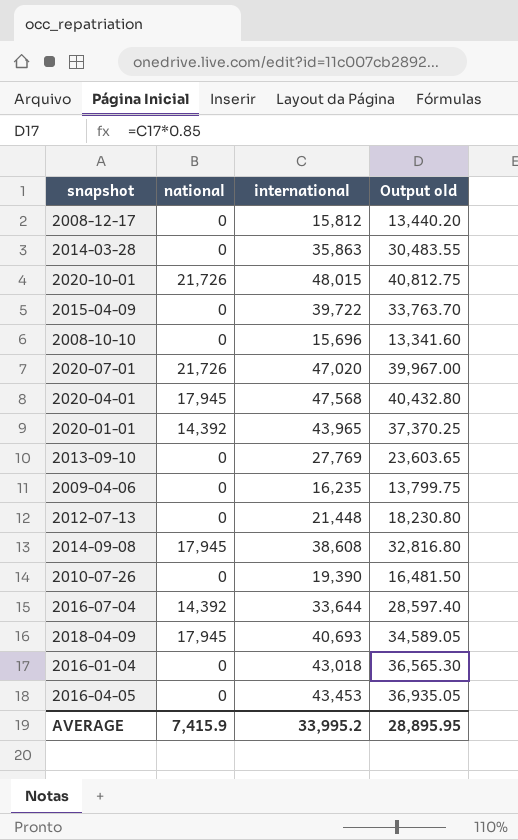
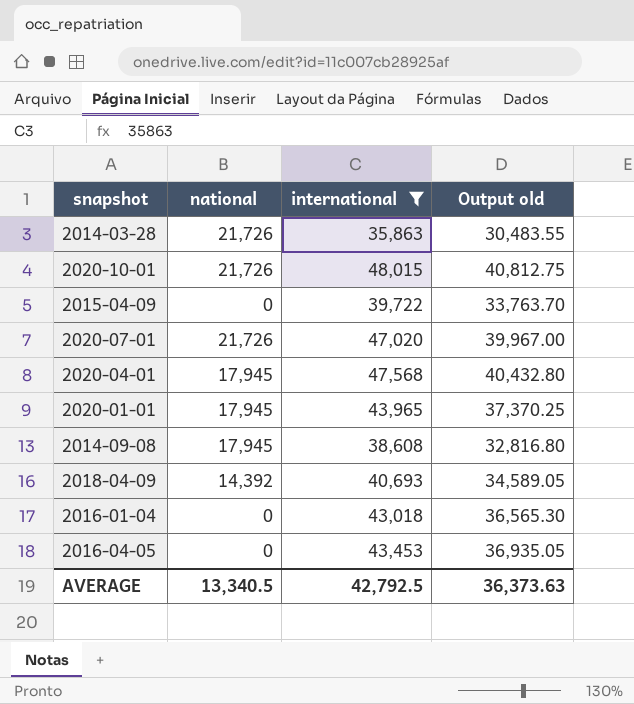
filter: none -> international >= 35,863
2014-03-28 | national: 0 -> 21,726
2020-01-01 | national: 14,392 -> 17,945
2018-04-09 | national: 17,945 -> 14,392
AVERAGE | national: 7,415.9 -> 13,340.5
AVERAGE | international: 33,995.2 -> 42,792.5
AVERAGE | Output old: 28,895.95 -> 36,373.63

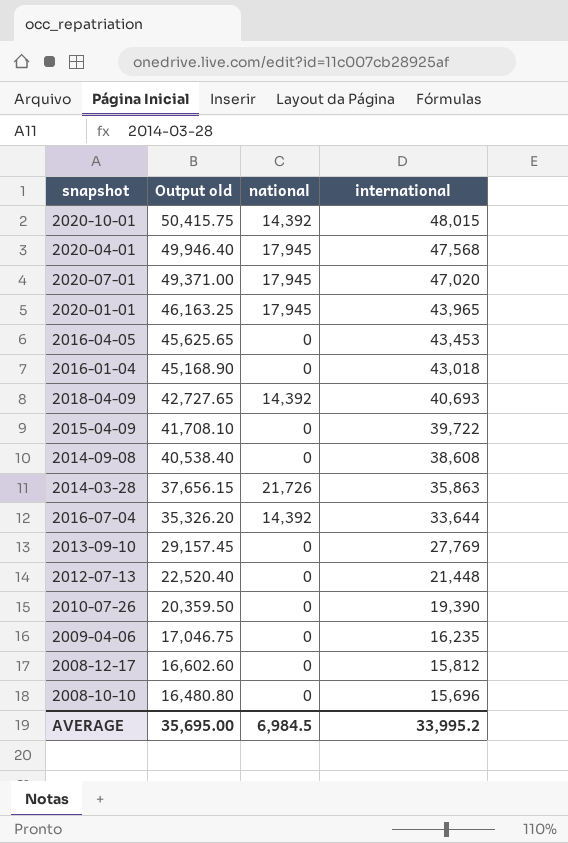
filter: international >= 35,863 -> none
row order: none -> Output old descending
column Output old | formula: [international] * 0.85 -> [international] * 1.05
column Output old | position: 4 -> 2
2020-10-01 | national: 21,726 -> 14,392
2020-07-01 | national: 21,726 -> 17,945
2014-09-08 | national: 17,945 -> 0
AVERAGE | Output old: 36,373.63 -> 35,695.00
AVERAGE | national: 13,340.5 -> 6,984.5
AVERAGE | international: 42,792.5 -> 33,995.2

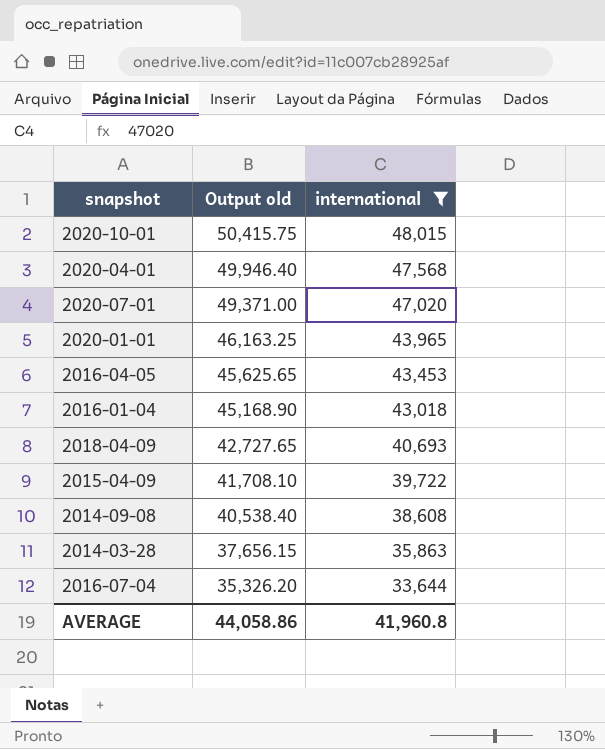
filter: none -> international >= 33,644
column national | position: 3 -> none
AVERAGE | Output old: 35,695.00 -> 44,058.86
AVERAGE | international: 33,995.2 -> 41,960.8

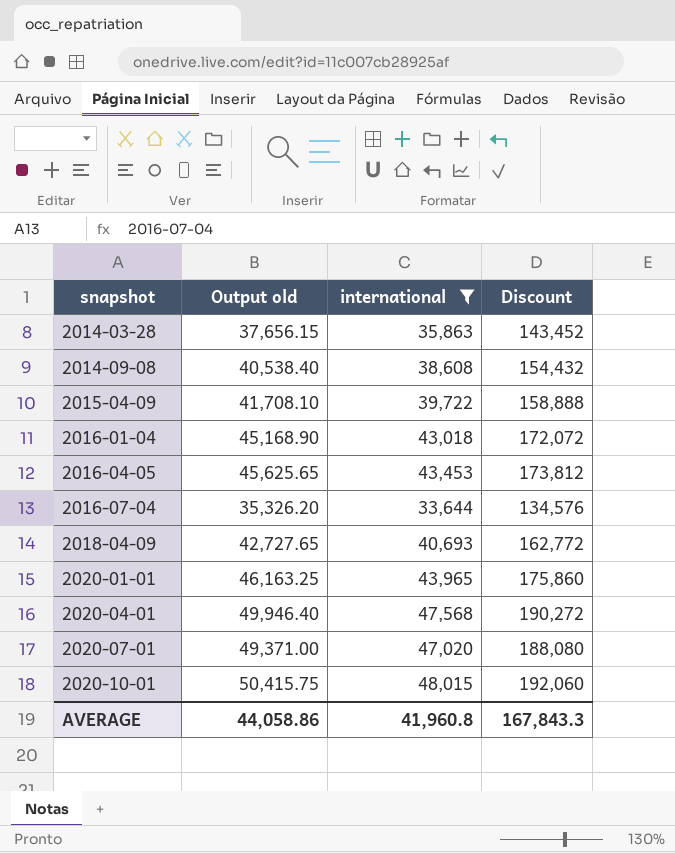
row order: Output old descending -> snapshot ascending
column Discount | formula: none -> [international] * 4

